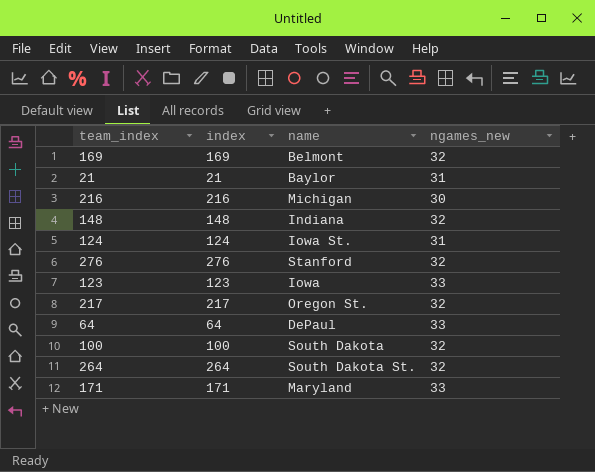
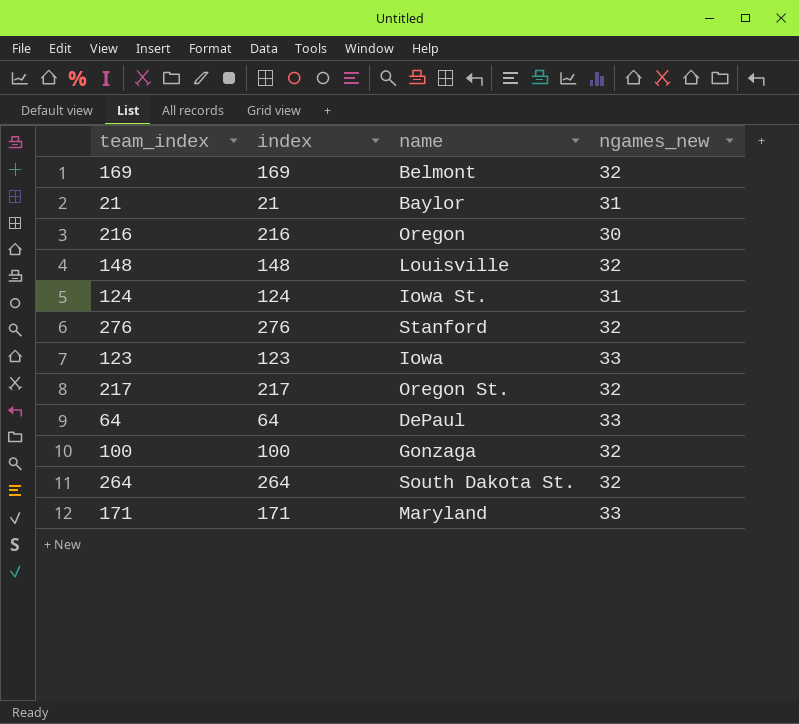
216 | name: Michigan -> Oregon
148 | name: Indiana -> Louisville
100 | name: South Dakota -> Gonzaga

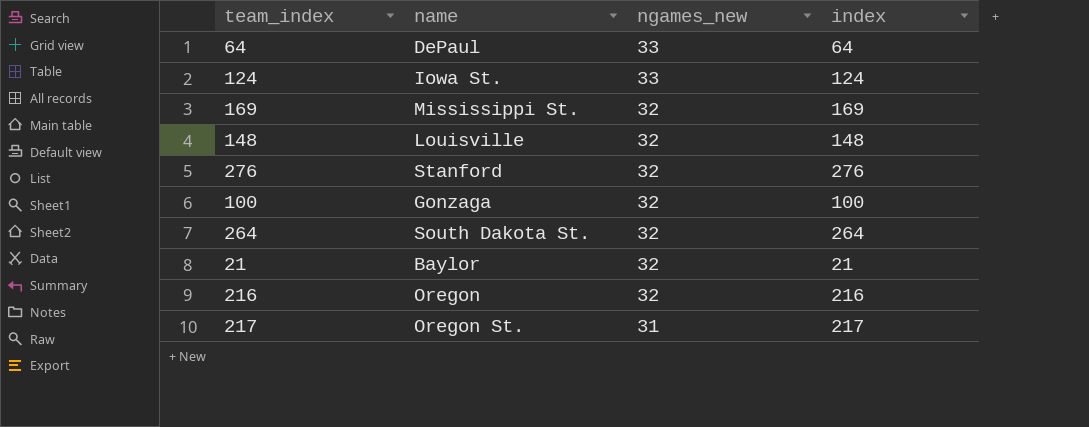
row order: none -> ngames_new descending
column index | position: 2 -> 4
row 123: 123 | Iowa | 33 -> none
row 171: 171 | Maryland | 33 -> none
124 | ngames_new: 31 -> 33
169 | name: Belmont -> Mississippi St.
21 | ngames_new: 31 -> 32
216 | ngames_new: 30 -> 32
217 | ngames_new: 32 -> 31

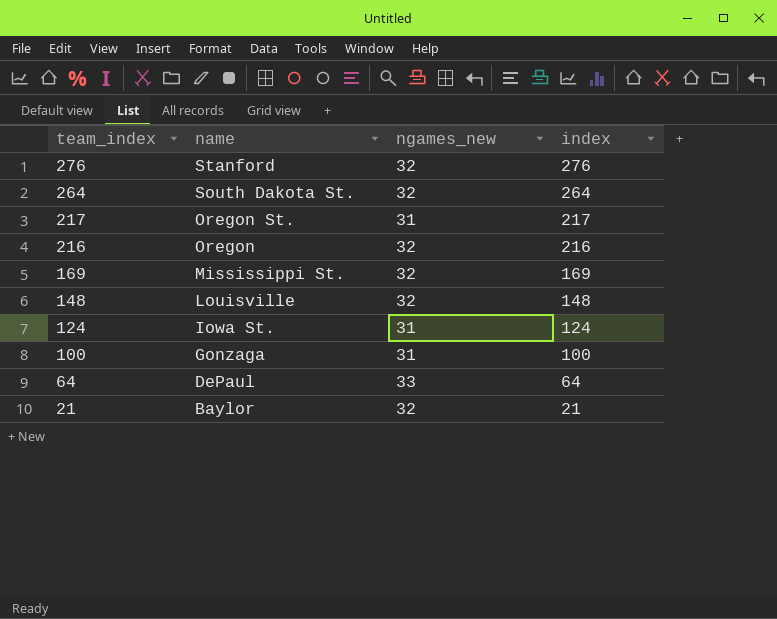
row order: ngames_new descending -> team_index descending
124 | ngames_new: 33 -> 31
100 | ngames_new: 32 -> 31

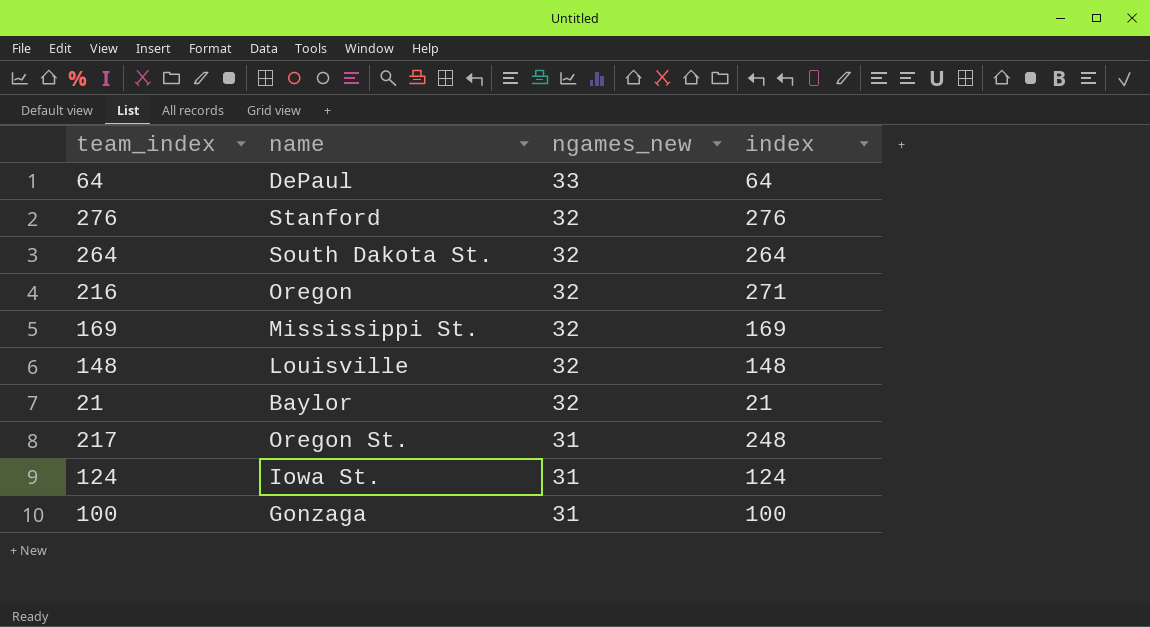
row order: team_index descending -> ngames_new descending
216 | index: 216 -> 271
217 | index: 217 -> 248

